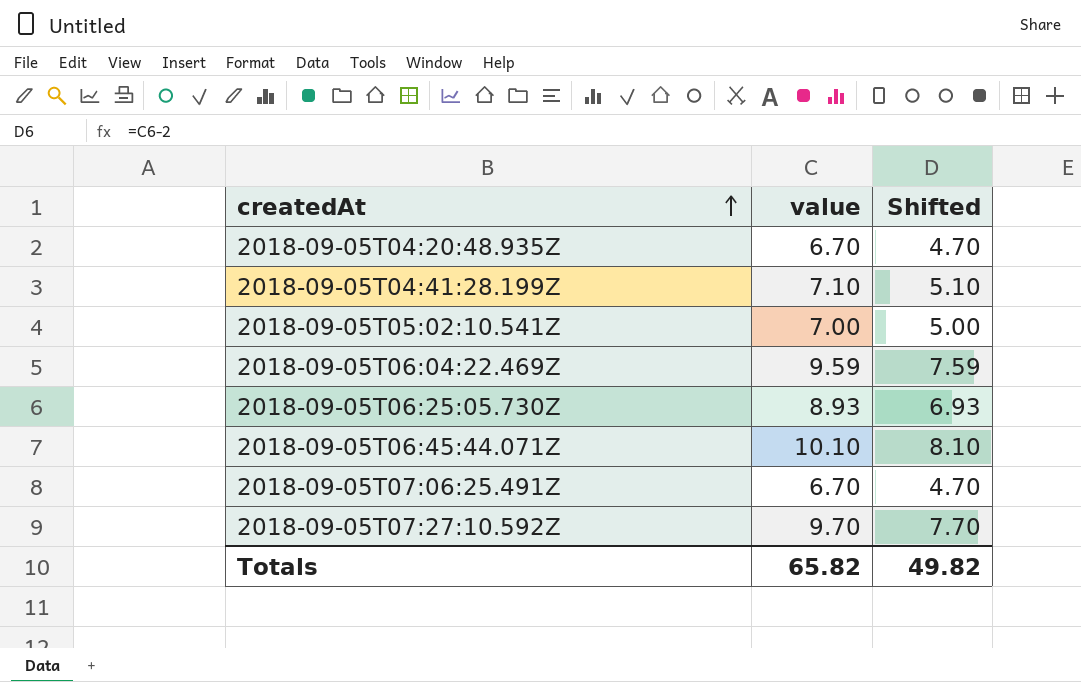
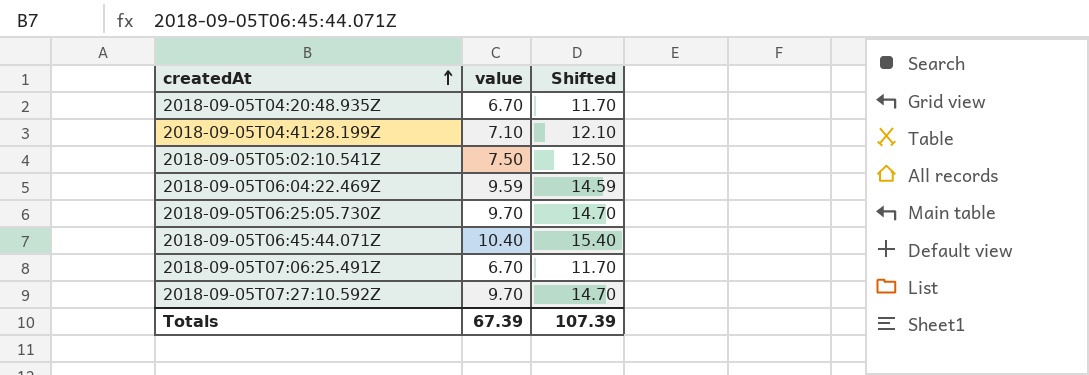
column Shifted | formula: [value] - 2 -> [value] + 5
2018-09-05T05:02:10.541Z | value: 7.00 -> 7.50
2018-09-05T06:25:05.730Z | value: 8.93 -> 9.70
2018-09-05T06:45:44.071Z | value: 10.10 -> 10.40
Totals | value: 65.82 -> 67.39
Totals | Shifted: 49.82 -> 107.39

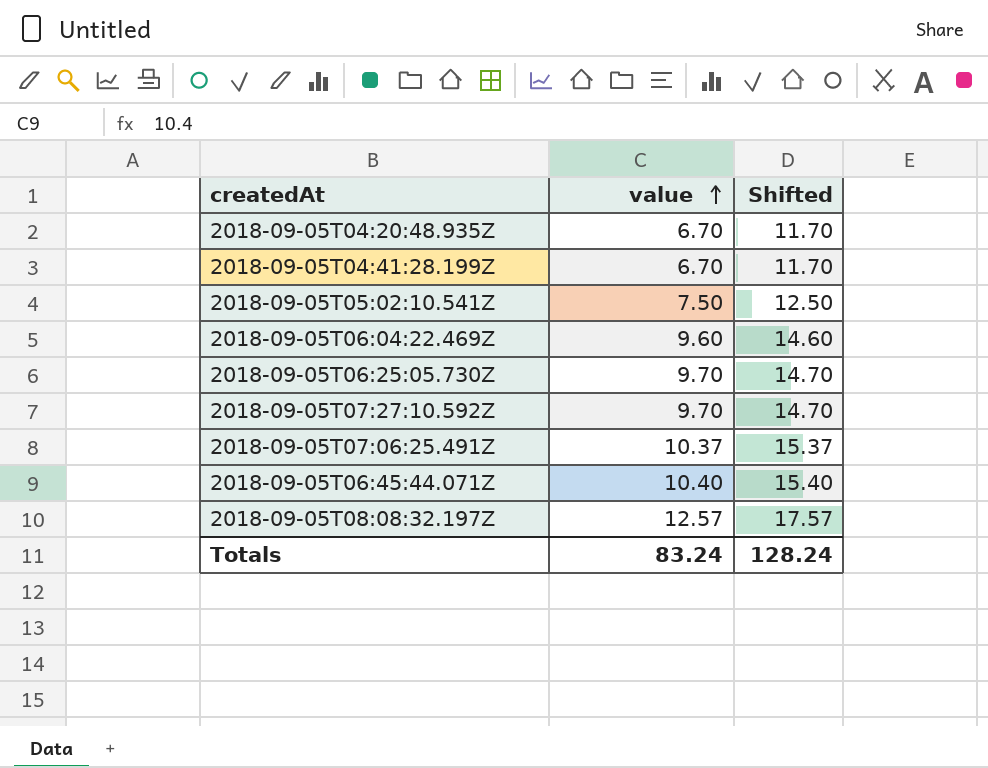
row order: createdAt ascending -> value ascending
2018-09-05T04:41:28.199Z | value: 7.10 -> 6.70
2018-09-05T04:41:28.199Z | Shifted: 12.10 -> 11.70
2018-09-05T06:04:22.469Z | value: 9.59 -> 9.60
2018-09-05T06:04:22.469Z | Shifted: 14.59 -> 14.60
2018-09-05T07:06:25.491Z | value: 6.70 -> 10.37
2018-09-05T07:06:25.491Z | Shifted: 11.70 -> 15.37
row 2018-09-05T08:08:32.197Z: none -> 12.57 | 17.57
Totals | value: 67.39 -> 83.24
Totals | Shifted: 107.39 -> 128.24

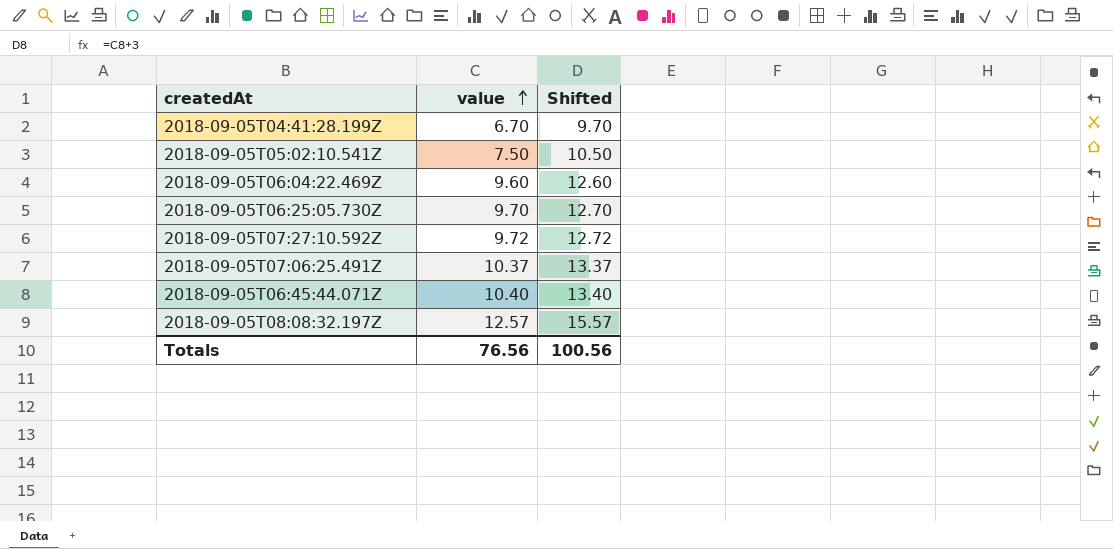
column Shifted | formula: [value] + 5 -> [value] + 3
row 2018-09-05T04:20:48.935Z: 6.70 | 11.70 -> none
2018-09-05T07:27:10.592Z | value: 9.70 -> 9.72
Totals | value: 83.24 -> 76.56
Totals | Shifted: 128.24 -> 100.56

